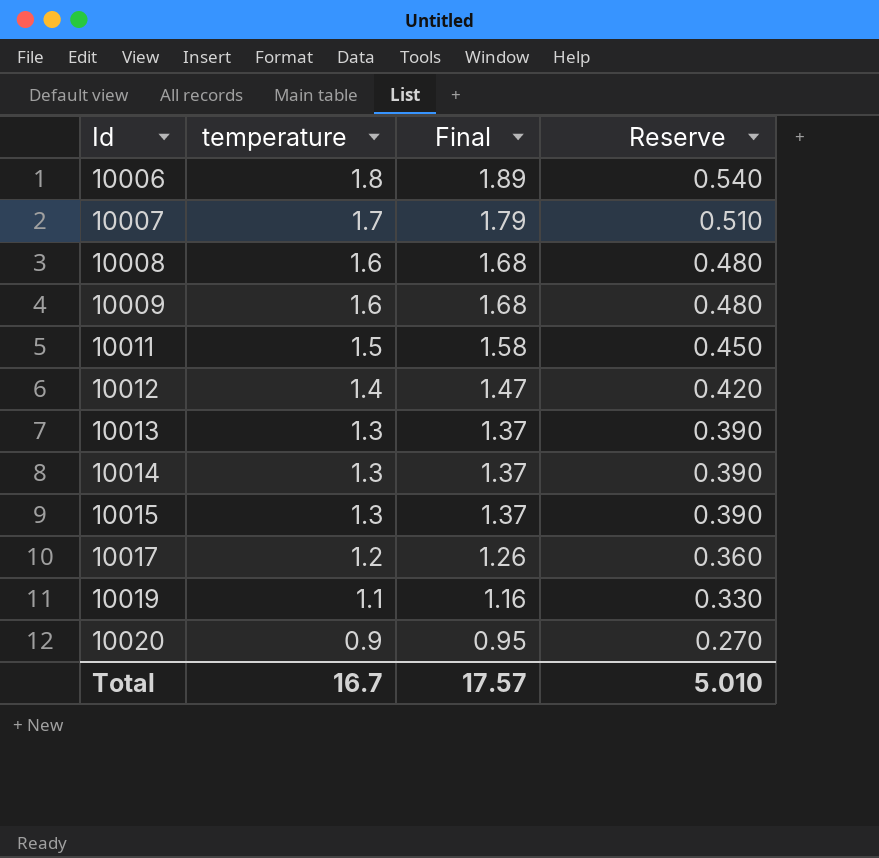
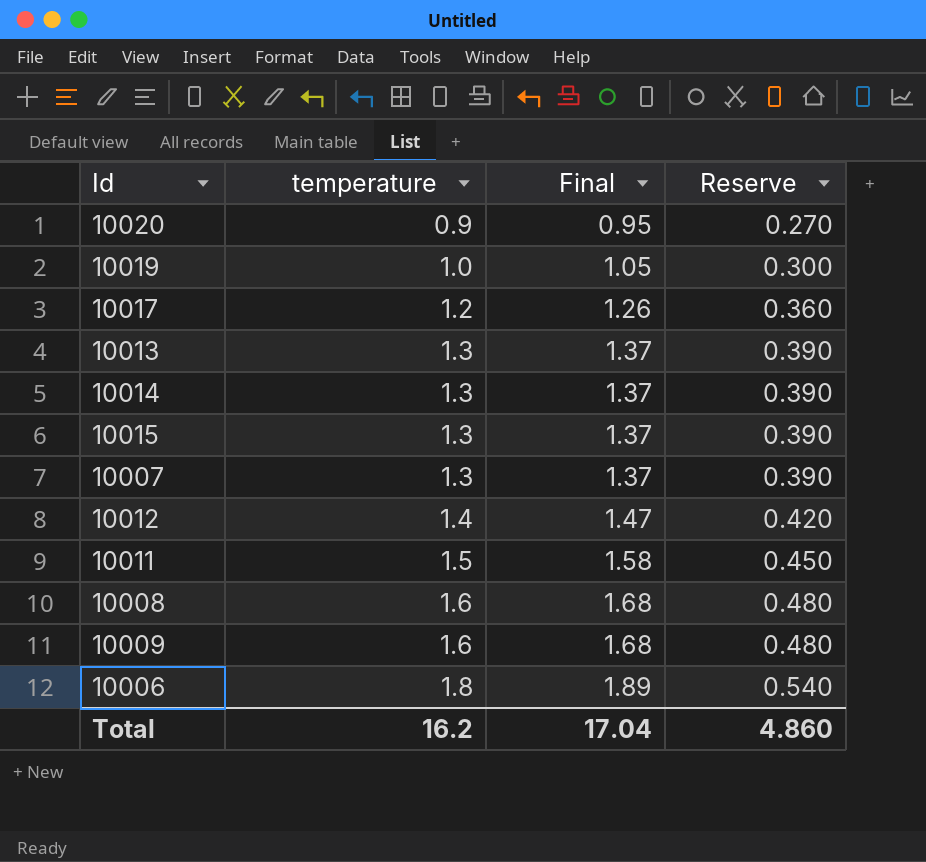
row order: Id ascending -> temperature ascending
10019 | temperature: 1.1 -> 1.0
10019 | Final: 1.16 -> 1.05
10019 | Reserve: 0.330 -> 0.300
10007 | temperature: 1.7 -> 1.3
10007 | Final: 1.79 -> 1.37
10007 | Reserve: 0.510 -> 0.390
Total | temperature: 16.7 -> 16.2
Total | Final: 17.57 -> 17.04
Total | Reserve: 5.010 -> 4.860

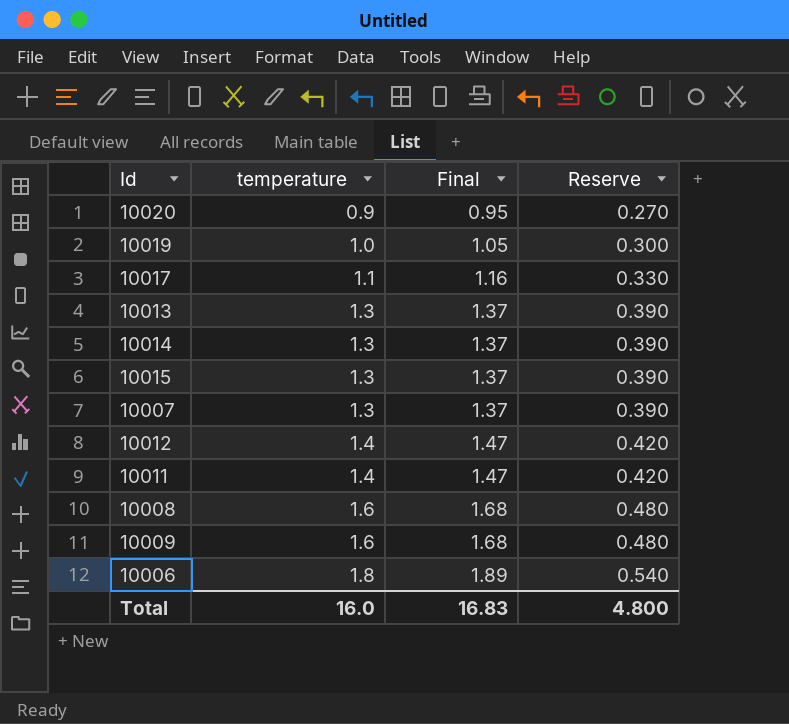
10017 | temperature: 1.2 -> 1.1
10017 | Final: 1.26 -> 1.16
10017 | Reserve: 0.360 -> 0.330
10011 | temperature: 1.5 -> 1.4
10011 | Final: 1.58 -> 1.47
10011 | Reserve: 0.450 -> 0.420
Total | temperature: 16.2 -> 16.0
Total | Final: 17.04 -> 16.83
Total | Reserve: 4.860 -> 4.800

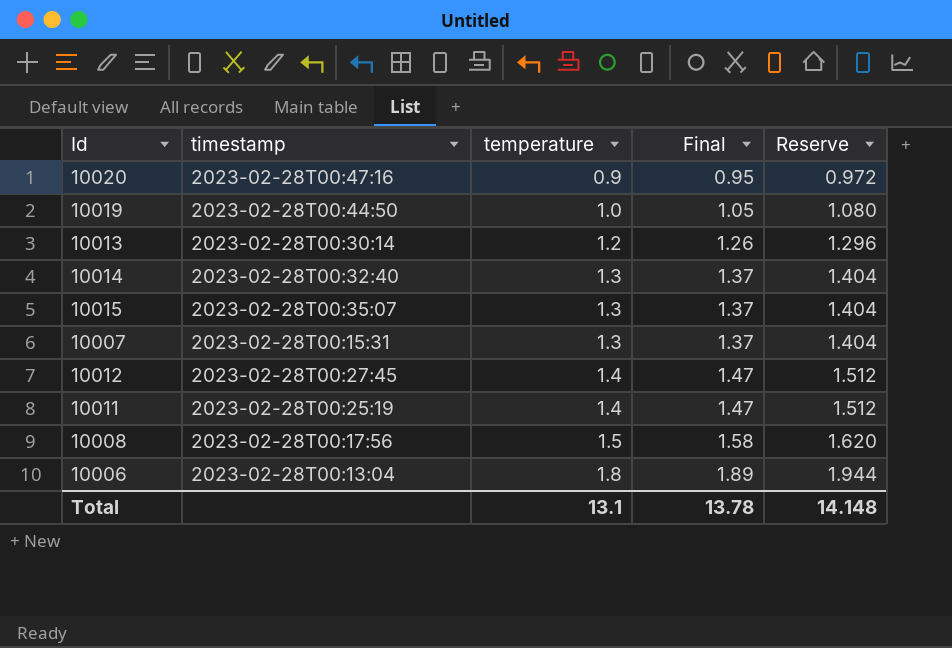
column timestamp | position: none -> 2
column Reserve | formula: [temperature] * 0.3 -> [temperature] * 1.08
row 10017: 1.1 | 1.16 | 0.330 -> none
row 10009: 1.6 | 1.68 | 0.480 -> none
10013 | temperature: 1.3 -> 1.2
10013 | Final: 1.37 -> 1.26
10008 | temperature: 1.6 -> 1.5
10008 | Final: 1.68 -> 1.58
Total | temperature: 16.0 -> 13.1
Total | Final: 16.83 -> 13.78
Total | Reserve: 4.800 -> 14.148

